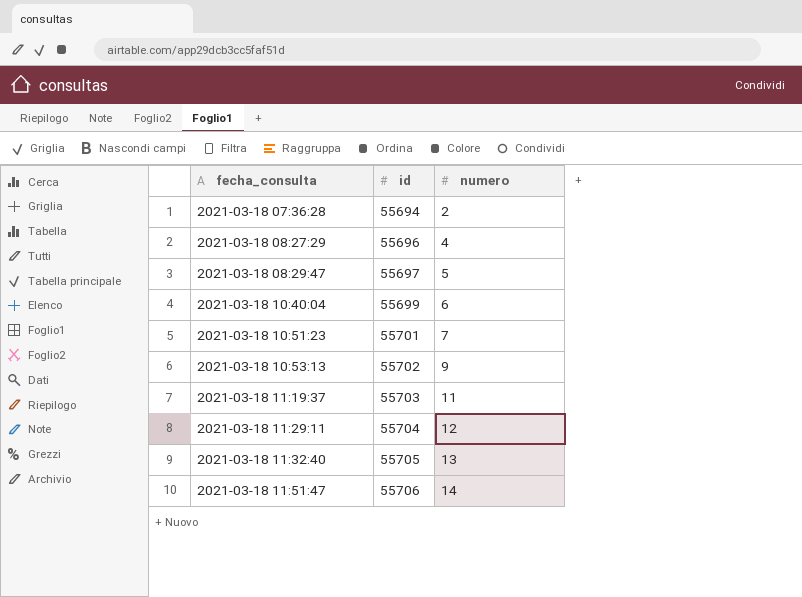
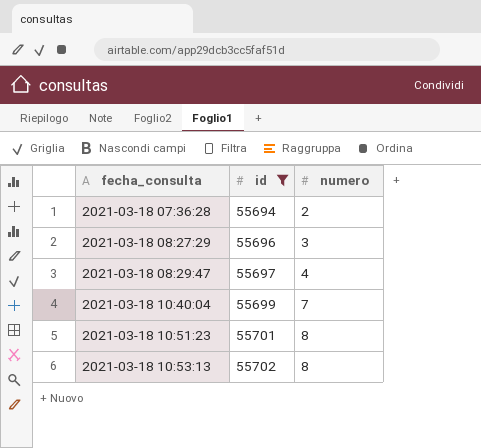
filter: none -> id <= 55702
2021-03-18 08:27:29 | numero: 4 -> 3
2021-03-18 08:29:47 | numero: 5 -> 4
2021-03-18 10:40:04 | numero: 6 -> 7
2021-03-18 10:51:23 | numero: 7 -> 8
2021-03-18 10:53:13 | numero: 9 -> 8

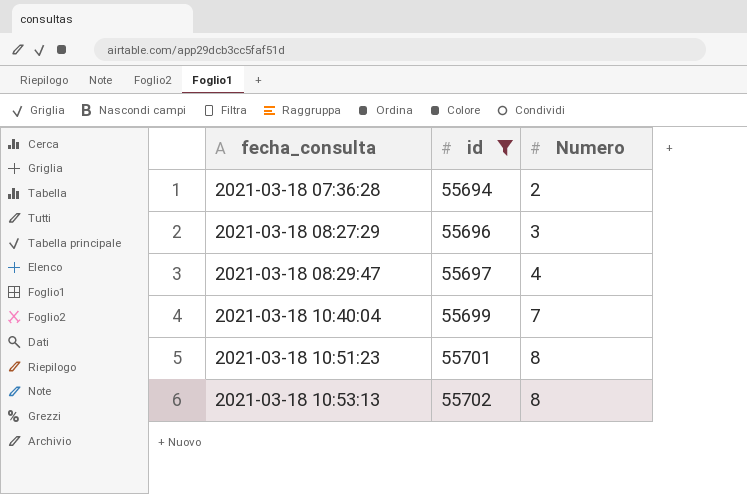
column name: numero -> Numero

